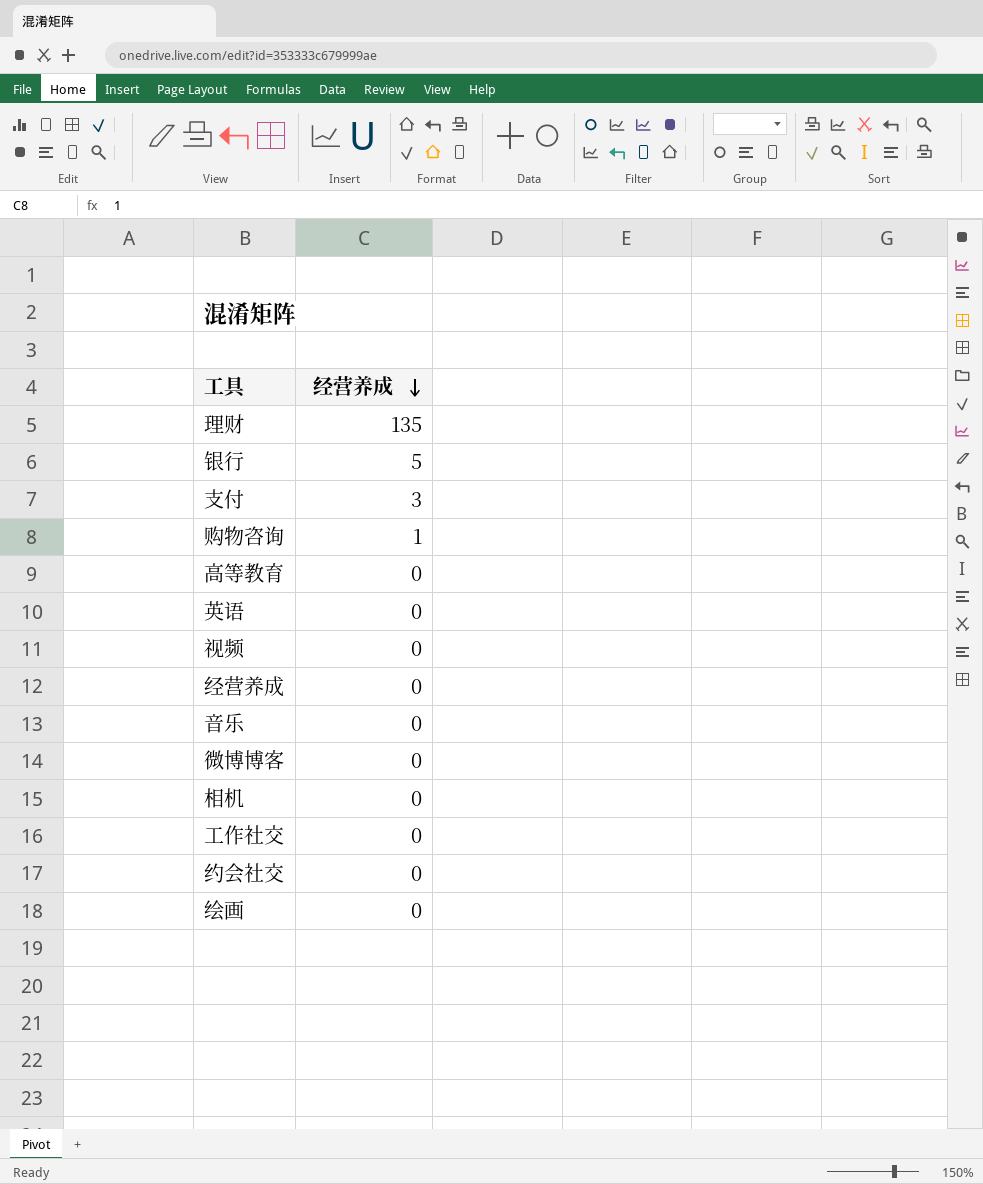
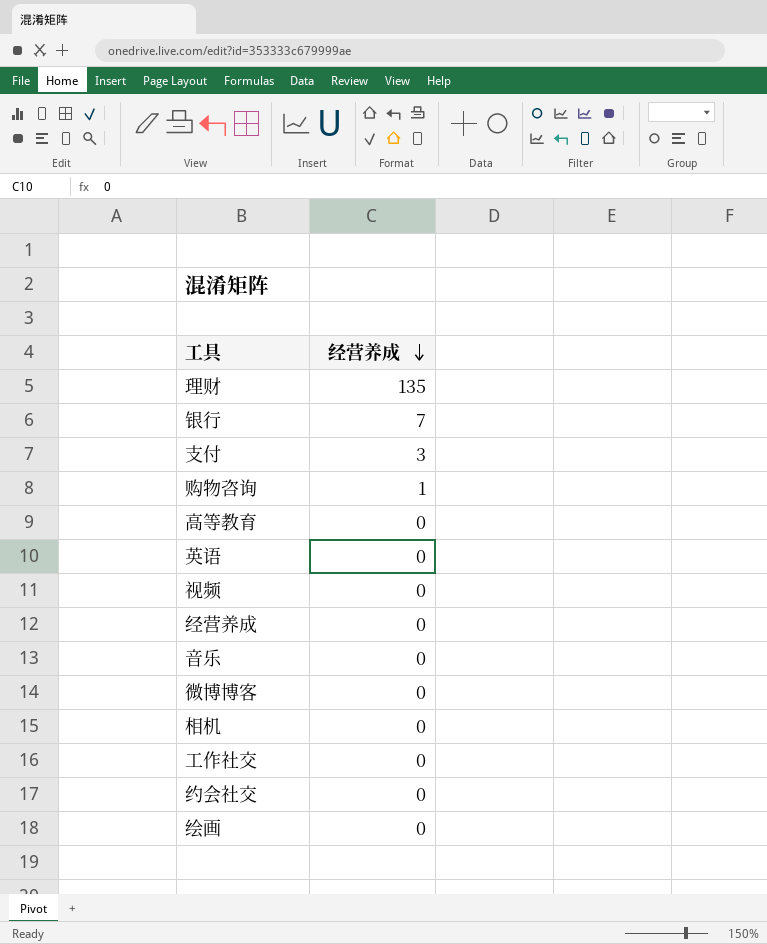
银行 | 经营养成: 5 -> 7

